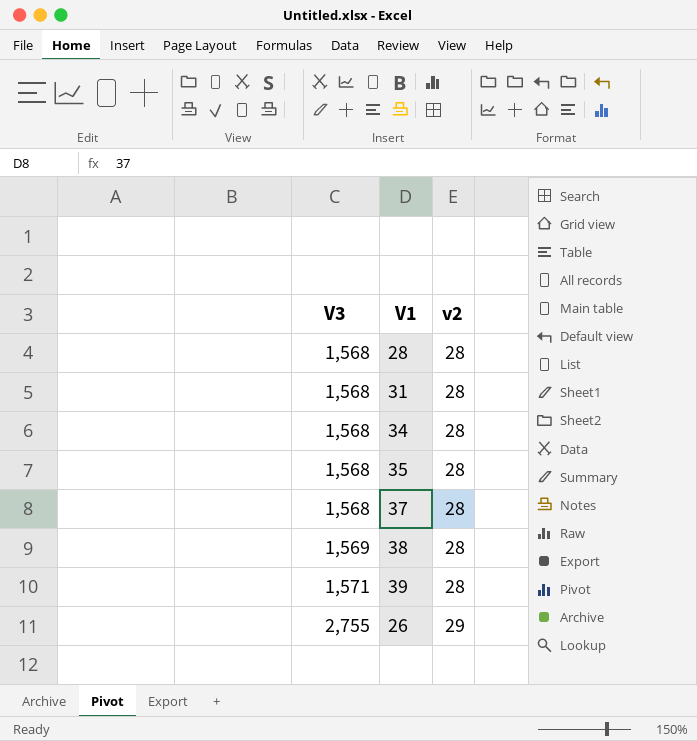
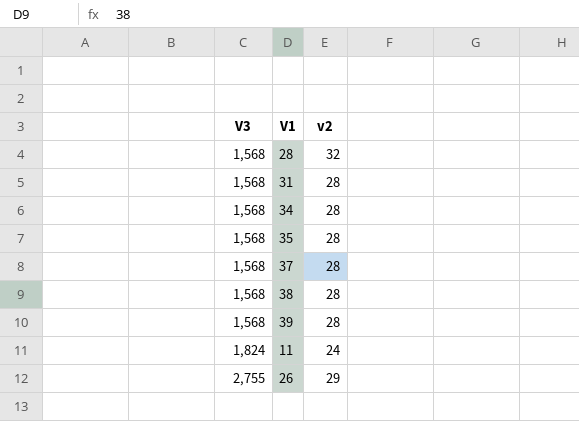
28 | v2: 28 -> 32
38 | V3: 1,569 -> 1,568
39 | V3: 1,571 -> 1,568
row 11: none -> 1,824 | 24

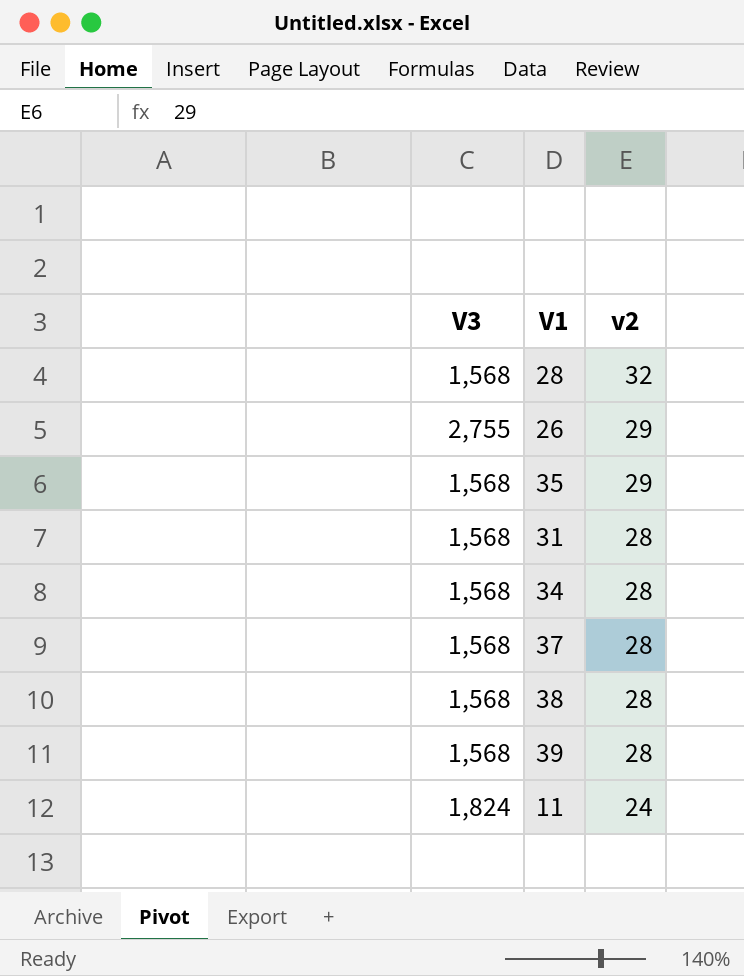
row order: V3 ascending -> v2 descending
35 | v2: 28 -> 29

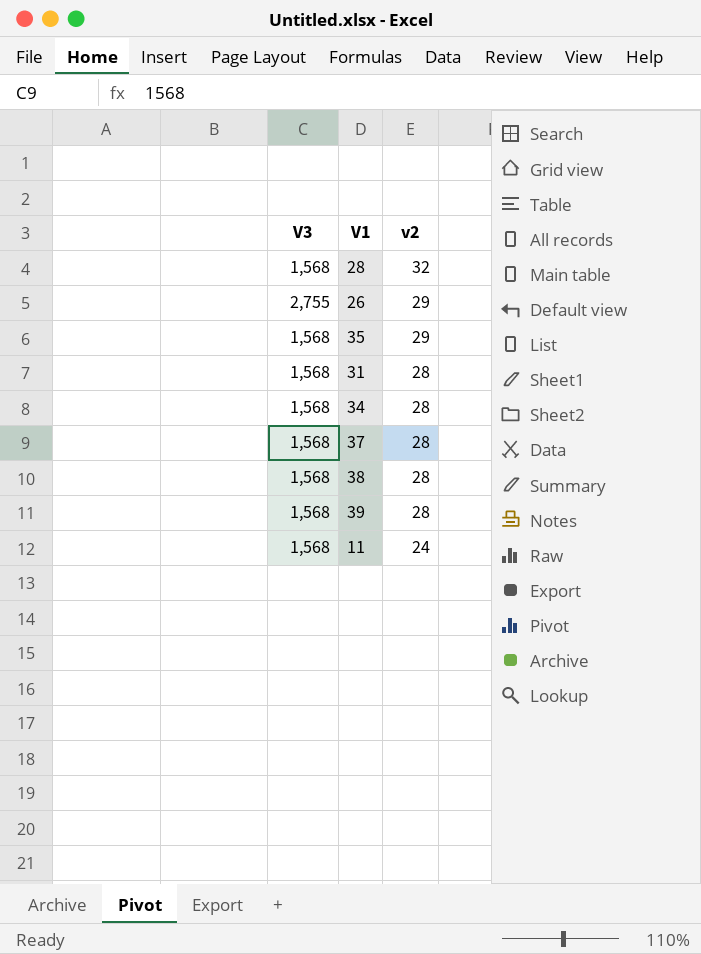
11 | V3: 1,824 -> 1,568

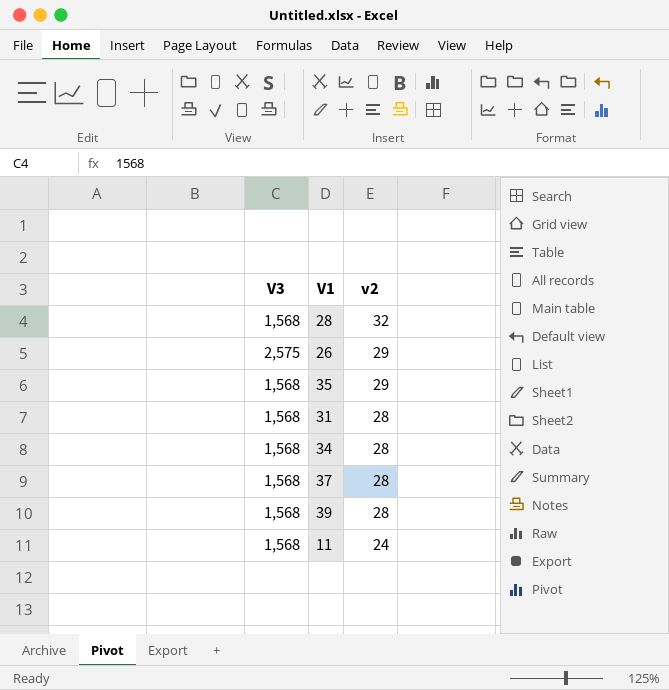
row 38: 1,568 | 28 -> none
26 | V3: 2,755 -> 2,575

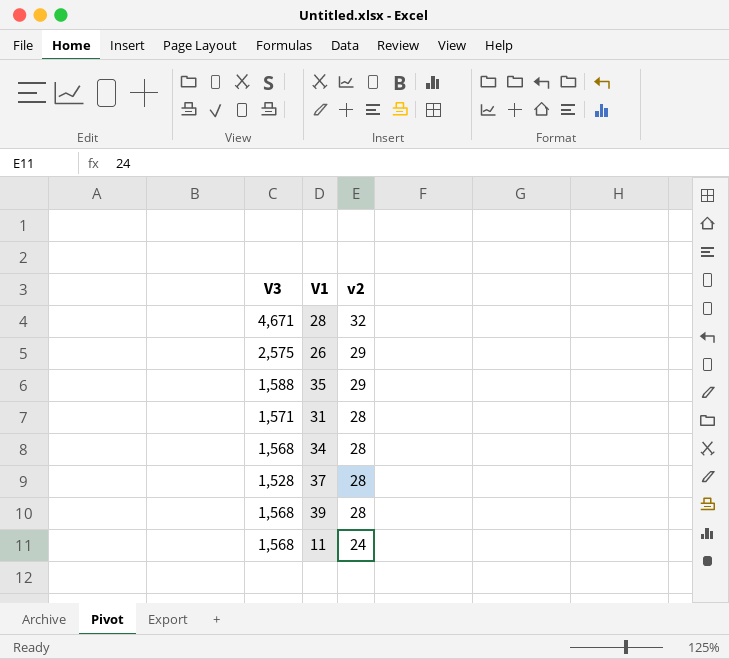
28 | V3: 1,568 -> 4,671
35 | V3: 1,568 -> 1,588
31 | V3: 1,568 -> 1,571
37 | V3: 1,568 -> 1,528

